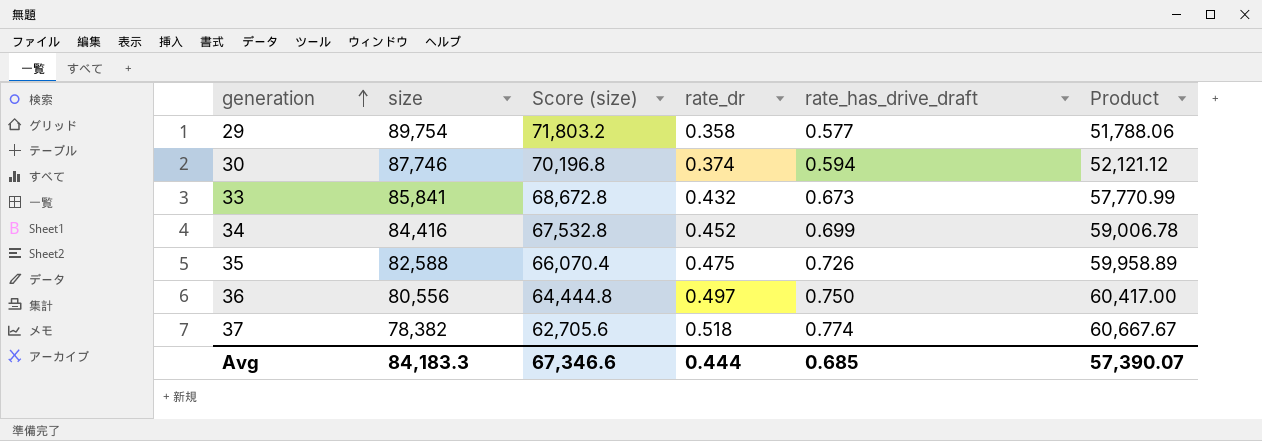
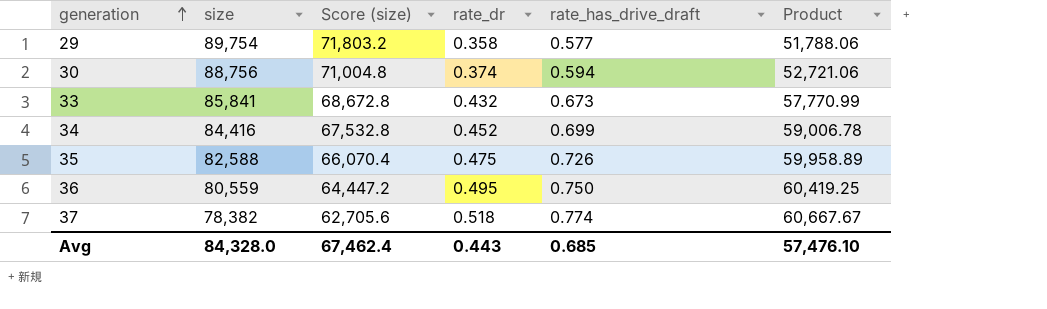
30 | size: 87,746 -> 88,756
30 | Score (size): 70,196.8 -> 71,004.8
30 | Product: 52,121.12 -> 52,721.06
36 | size: 80,556 -> 80,559
36 | Score (size): 64,444.8 -> 64,447.2
36 | rate_dr: 0.497 -> 0.495
36 | Product: 60,417.00 -> 60,419.25
Avg | size: 84,183.3 -> 84,328.0
Avg | Score (size): 67,346.6 -> 67,462.4
Avg | rate_dr: 0.444 -> 0.443
Avg | Product: 57,390.07 -> 57,476.10

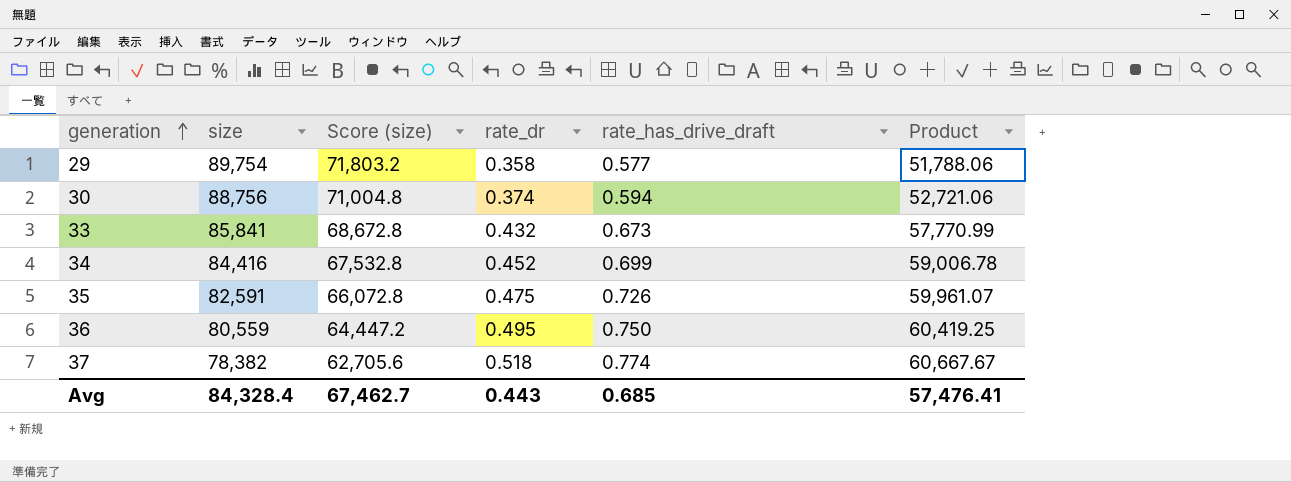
35 | size: 82,588 -> 82,591
35 | Score (size): 66,070.4 -> 66,072.8
35 | Product: 59,958.89 -> 59,961.07
Avg | size: 84,328.0 -> 84,328.4
Avg | Score (size): 67,462.4 -> 67,462.7
Avg | Product: 57,476.10 -> 57,476.41

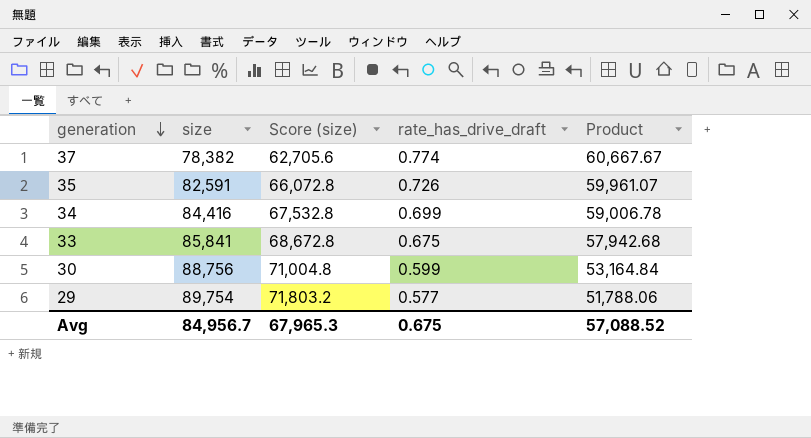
row order: generation ascending -> generation descending
column rate_dr | position: 4 -> none
row 36: 80,559 | 64,447.2 | 0.495 | 0.750 | 60,419.25 -> none
33 | rate_has_drive_draft: 0.673 -> 0.675
33 | Product: 57,770.99 -> 57,942.68
30 | rate_has_drive_draft: 0.594 -> 0.599
30 | Product: 52,721.06 -> 53,164.84
Avg | size: 84,328.4 -> 84,956.7
Avg | Score (size): 67,462.7 -> 67,965.3
Avg | rate_has_drive_draft: 0.685 -> 0.675
Avg | Product: 57,476.41 -> 57,088.52

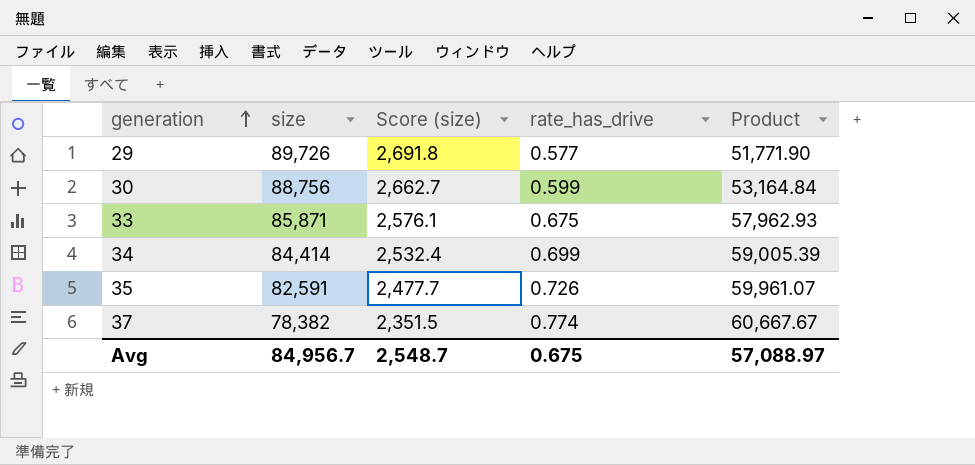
row order: generation descending -> generation ascending
column Score (size) | formula: [size] * 0.8 -> [size] * 0.03
column name: rate_has_drive_draft -> rate_has_drive
29 | size: 89,754 -> 89,726
29 | Product: 51,788.06 -> 51,771.90
33 | size: 85,841 -> 85,871
33 | Product: 57,942.68 -> 57,962.93
34 | size: 84,416 -> 84,414
34 | Product: 59,006.78 -> 59,005.39
Avg | Score (size): 67,965.3 -> 2,548.7
Avg | Product: 57,088.52 -> 57,088.97

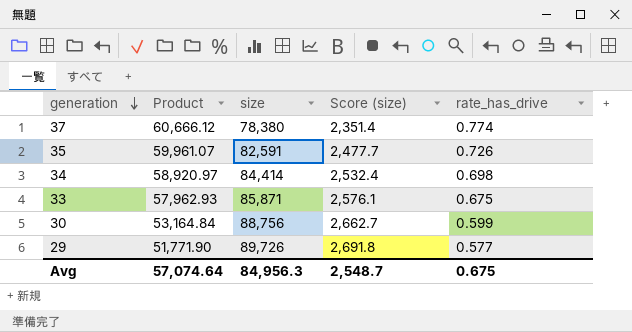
row order: generation ascending -> generation descending
column Product | position: 5 -> 2
37 | Product: 60,667.67 -> 60,666.12
37 | size: 78,382 -> 78,380
37 | Score (size): 2,351.5 -> 2,351.4
34 | Product: 59,005.39 -> 58,920.97
34 | rate_has_drive: 0.699 -> 0.698
Avg | Product: 57,088.97 -> 57,074.64
Avg | size: 84,956.7 -> 84,956.3

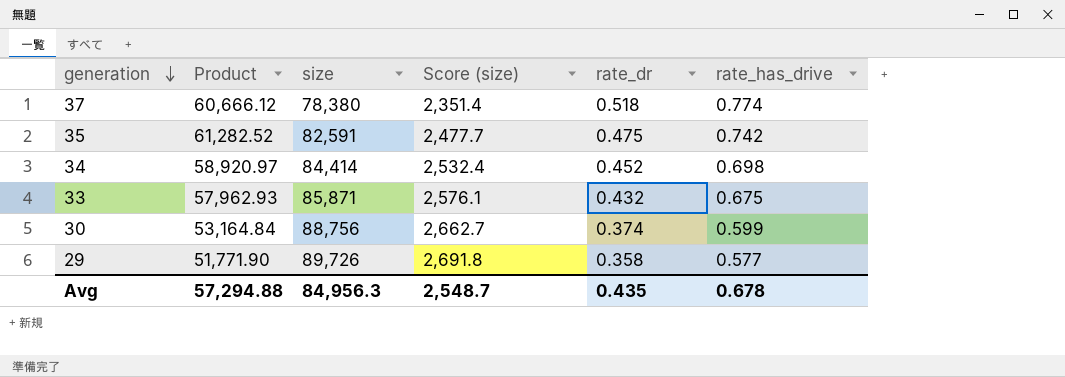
column rate_dr | position: none -> 5
35 | Product: 59,961.07 -> 61,282.52
35 | rate_has_drive: 0.726 -> 0.742
Avg | Product: 57,074.64 -> 57,294.88
Avg | rate_has_drive: 0.675 -> 0.678

